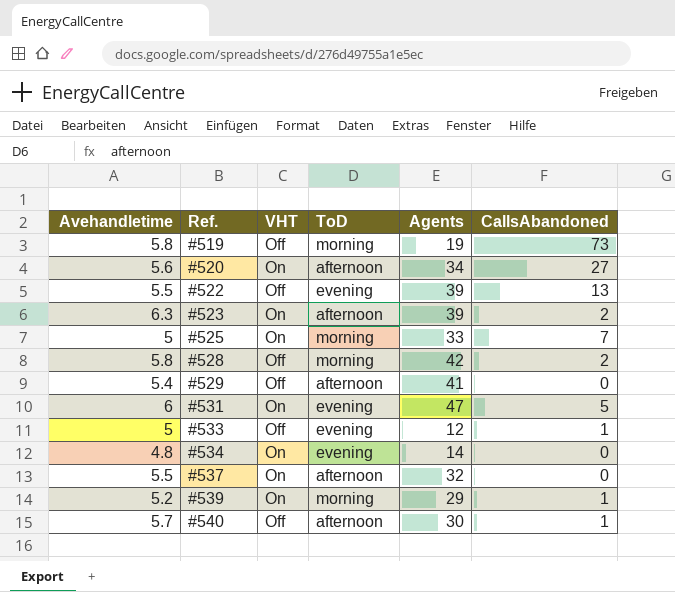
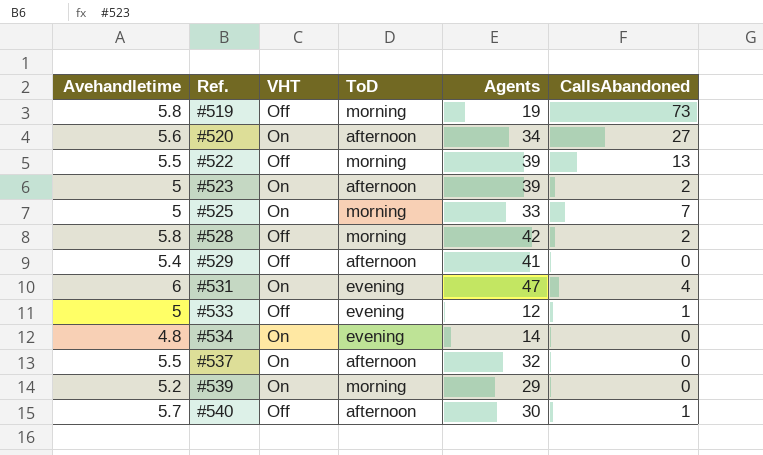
#522 | ToD: evening -> morning
#523 | Avehandletime: 6.3 -> 5
#531 | CallsAbandoned: 5 -> 4
#539 | CallsAbandoned: 1 -> 0

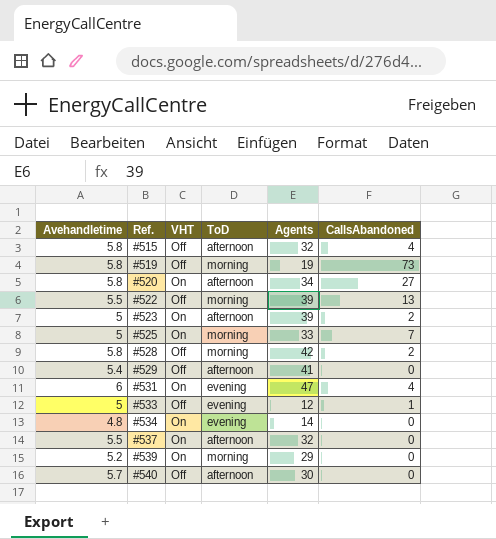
row #515: none -> 5.8 | Off | afternoon | 32 | 4
#520 | Avehandletime: 5.6 -> 5.8
#540 | CallsAbandoned: 1 -> 0

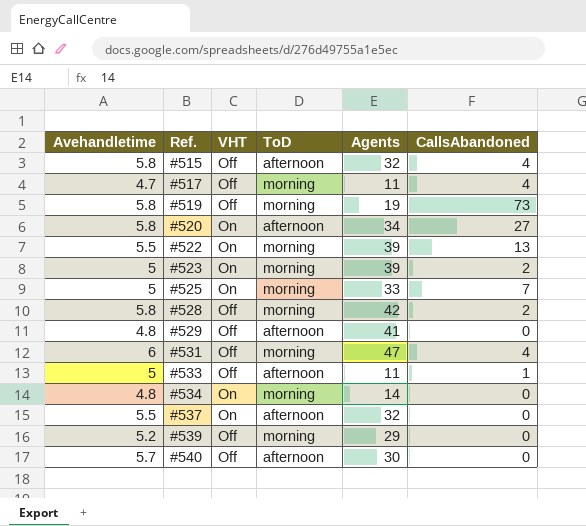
row #517: none -> 4.7 | Off | morning | 11 | 4
#522 | VHT: Off -> On
#523 | ToD: afternoon -> morning
#529 | Avehandletime: 5.4 -> 4.8
#531 | VHT: On -> Off
#531 | ToD: evening -> morning
#533 | ToD: evening -> afternoon
#533 | Agents: 12 -> 11
#534 | ToD: evening -> morning
#539 | VHT: On -> Off

